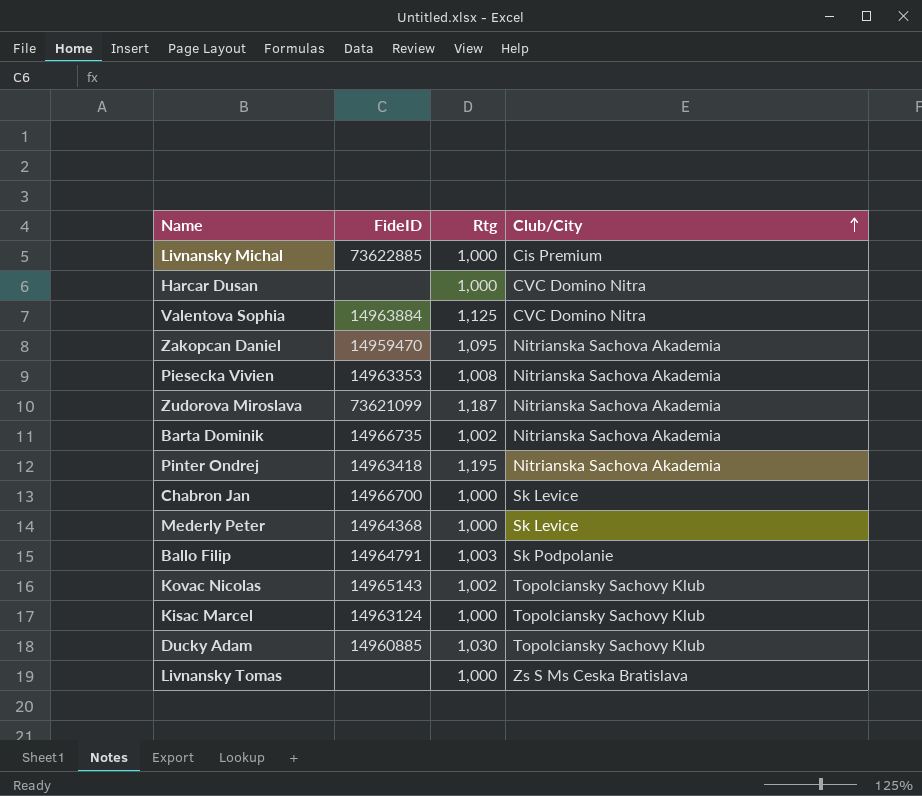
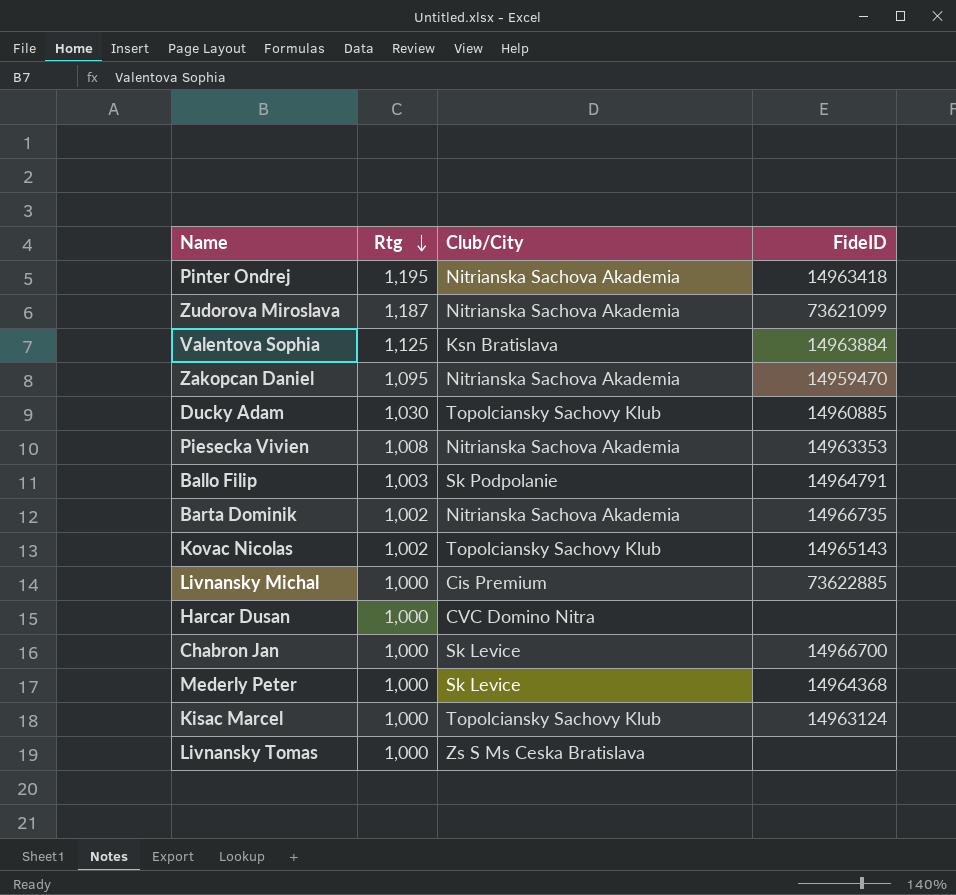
row order: Club/City ascending -> Rtg descending
column FideID | position: 2 -> 4
Valentova Sophia | Club/City: CVC Domino Nitra -> Ksn Bratislava

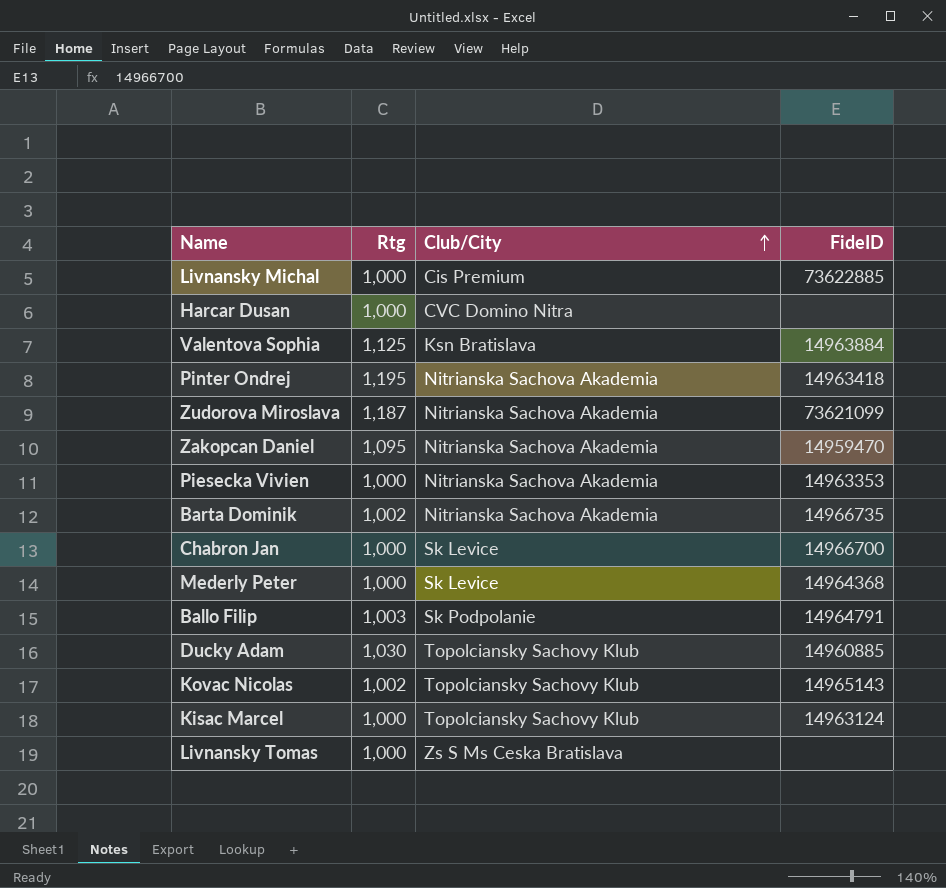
row order: Rtg descending -> Club/City ascending
Piesecka Vivien | Rtg: 1,008 -> 1,000

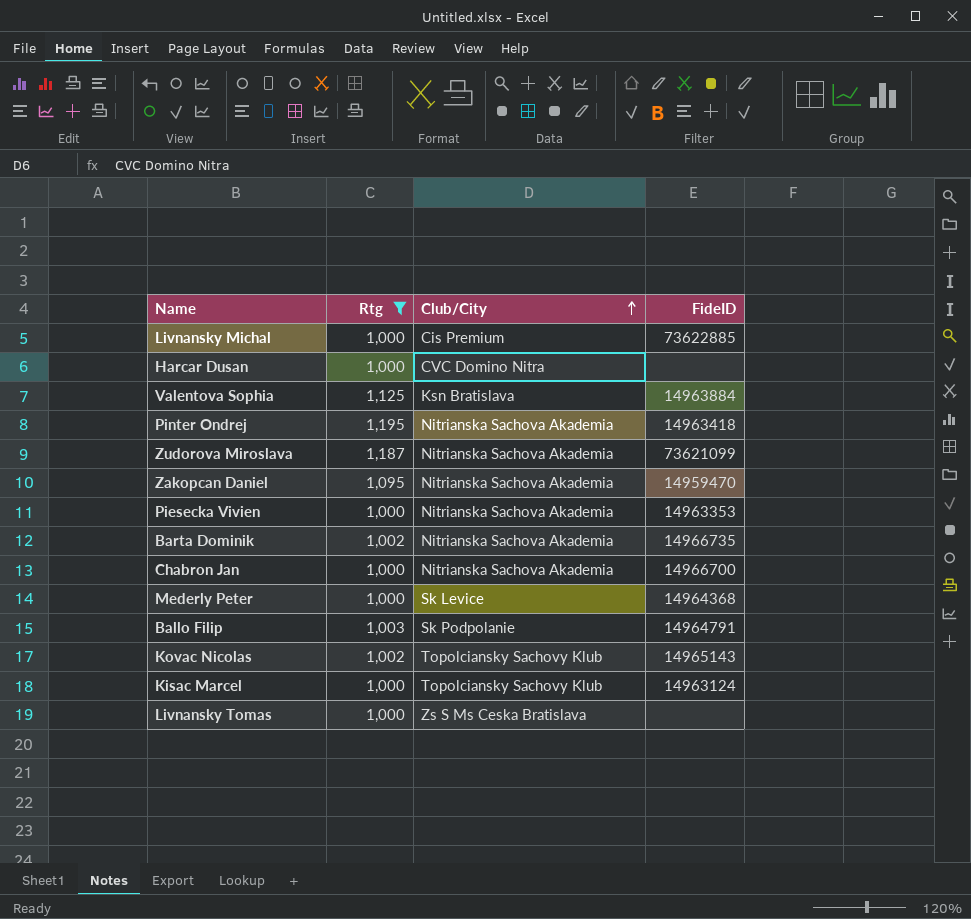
filter: none -> Rtg != 1,030
Chabron Jan | Club/City: Sk Levice -> Nitrianska Sachova Akademia

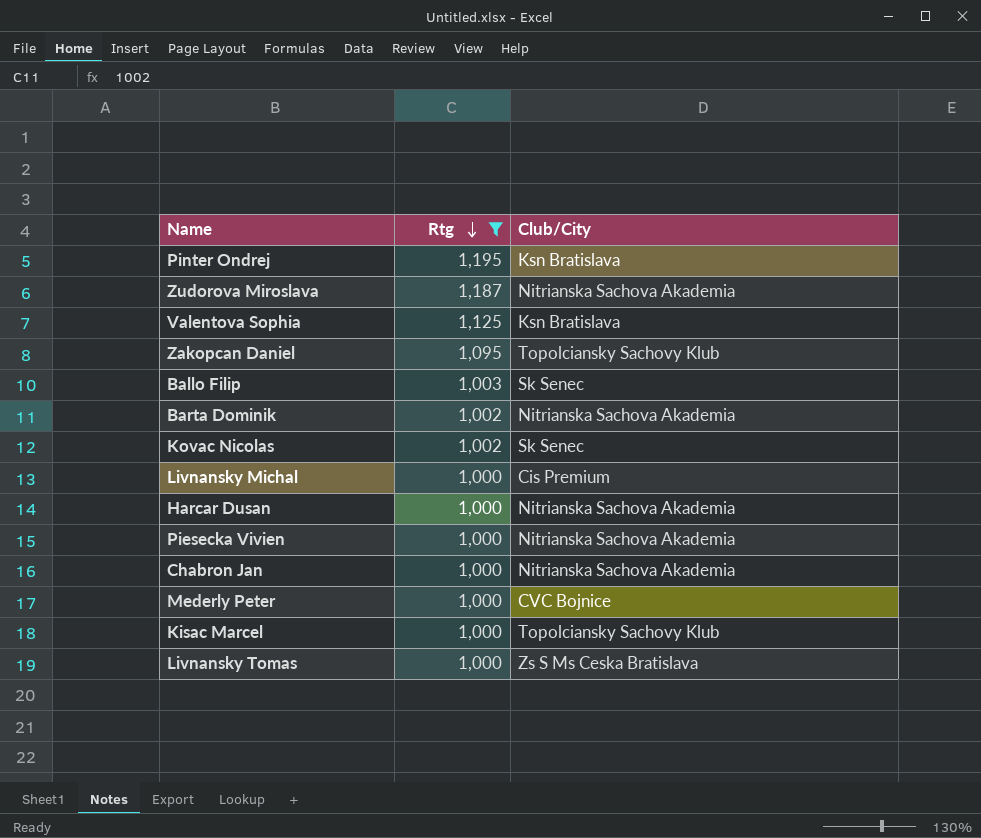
row order: Club/City ascending -> Rtg descending
column FideID | position: 4 -> none
Pinter Ondrej | Club/City: Nitrianska Sachova Akademia -> Ksn Bratislava
Zakopcan Daniel | Club/City: Nitrianska Sachova Akademia -> Topolciansky Sachovy Klub
Ballo Filip | Club/City: Sk Podpolanie -> Sk Senec
Kovac Nicolas | Club/City: Topolciansky Sachovy Klub -> Sk Senec
Harcar Dusan | Club/City: CVC Domino Nitra -> Nitrianska Sachova Akademia
Mederly Peter | Club/City: Sk Levice -> CVC Bojnice

